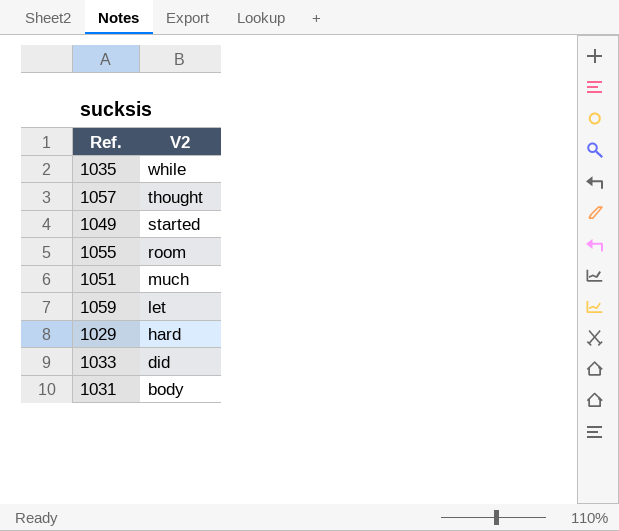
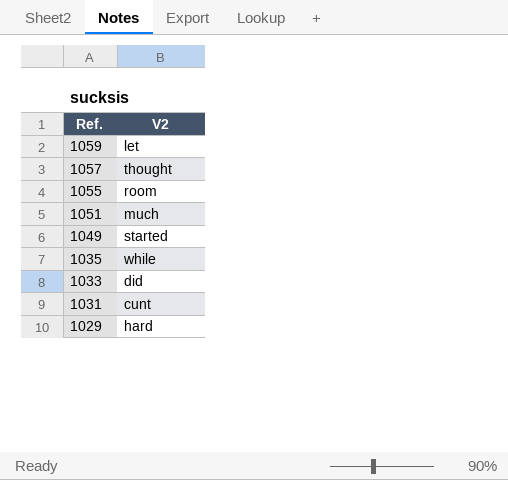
row order: V2 descending -> Ref. descending
1031 | V2: body -> cunt

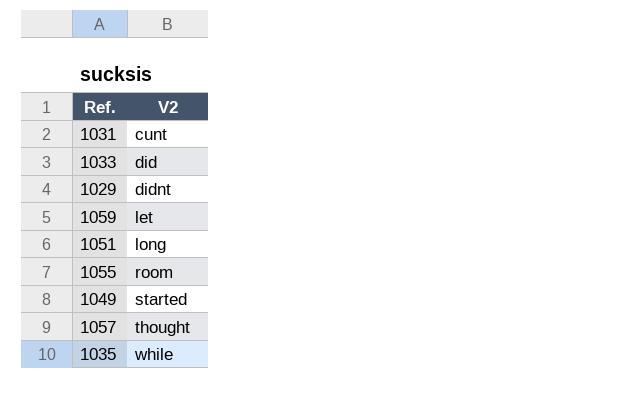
row order: Ref. descending -> V2 ascending
1029 | V2: hard -> didnt
1051 | V2: much -> long

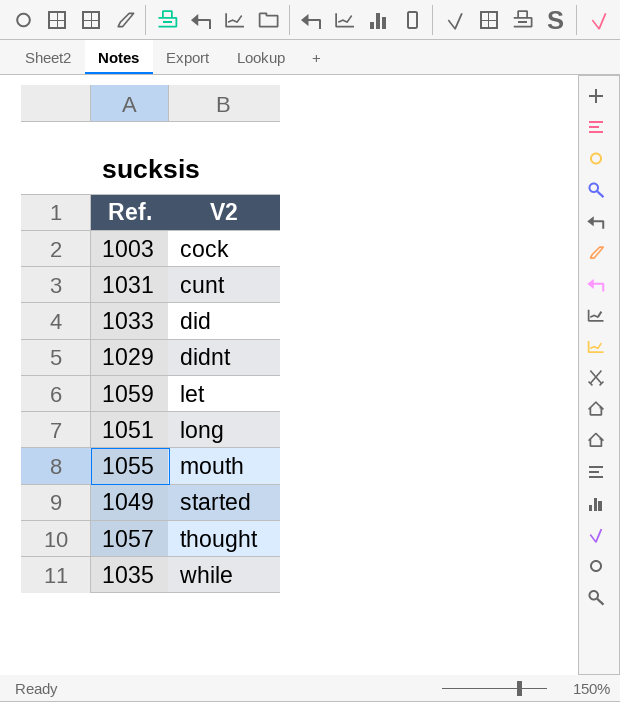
row 1003: none -> cock
1055 | V2: room -> mouth

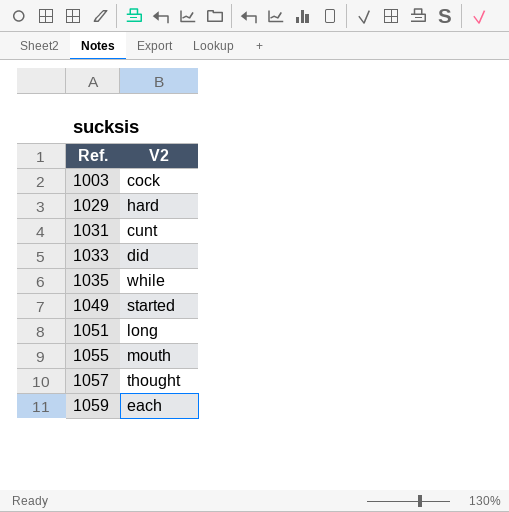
row order: V2 ascending -> Ref. ascending
1029 | V2: didnt -> hard
1059 | V2: let -> each

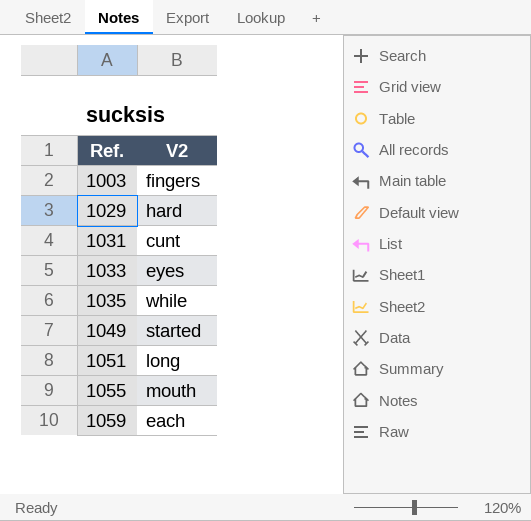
row 1057: thought -> none
1003 | V2: cock -> fingers
1033 | V2: did -> eyes

